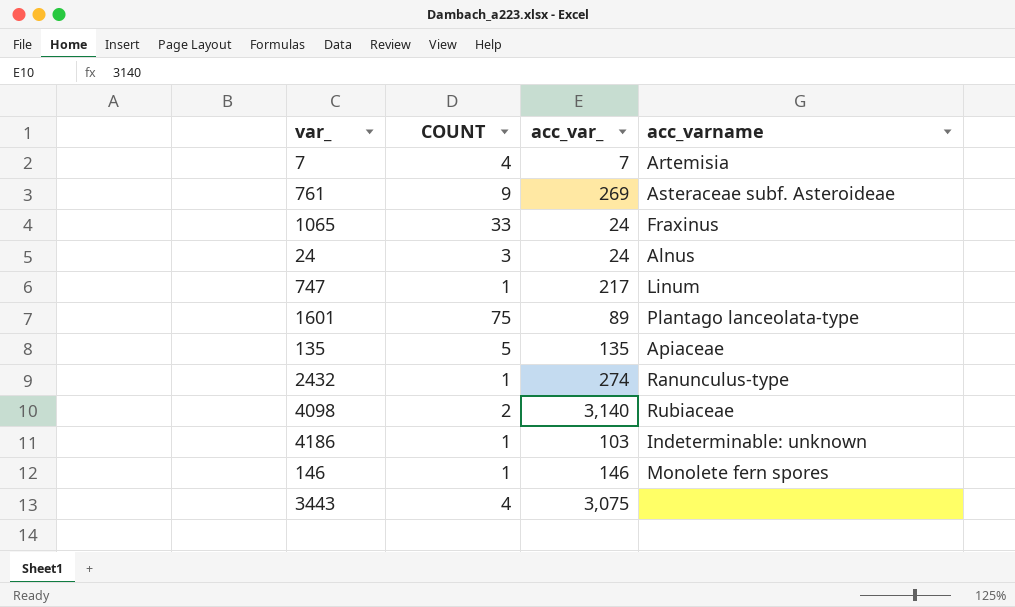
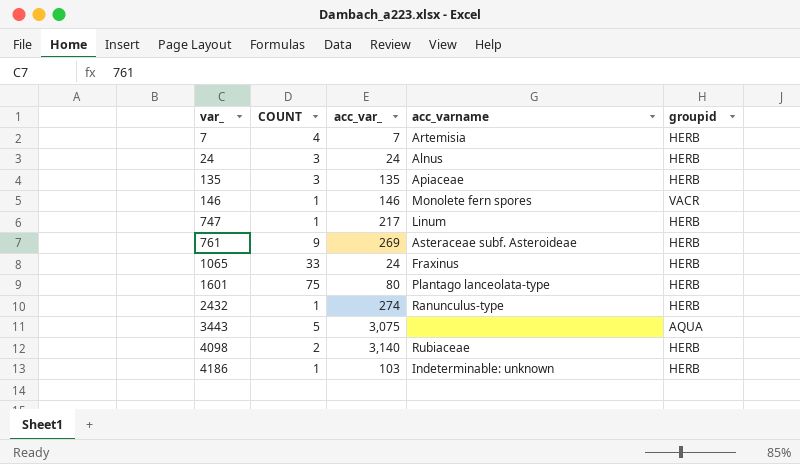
row order: none -> var_ ascending
column groupid | position: none -> 5
135 | COUNT: 5 -> 3
1601 | acc_var_: 89 -> 80
3443 | COUNT: 4 -> 5

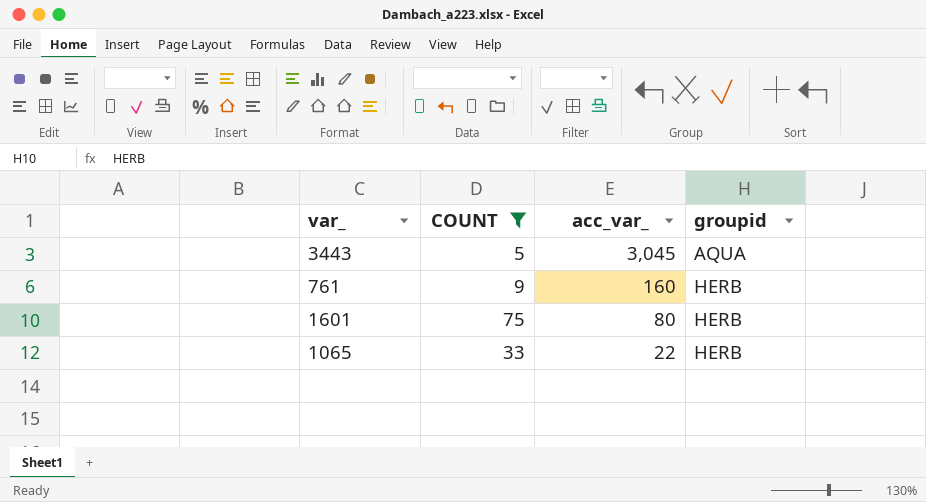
filter: none -> COUNT >= 5
row order: var_ ascending -> acc_var_ descending
column acc_varname | position: 4 -> none
3443 | acc_var_: 3,075 -> 3,045
761 | acc_var_: 269 -> 160
1065 | acc_var_: 24 -> 22

